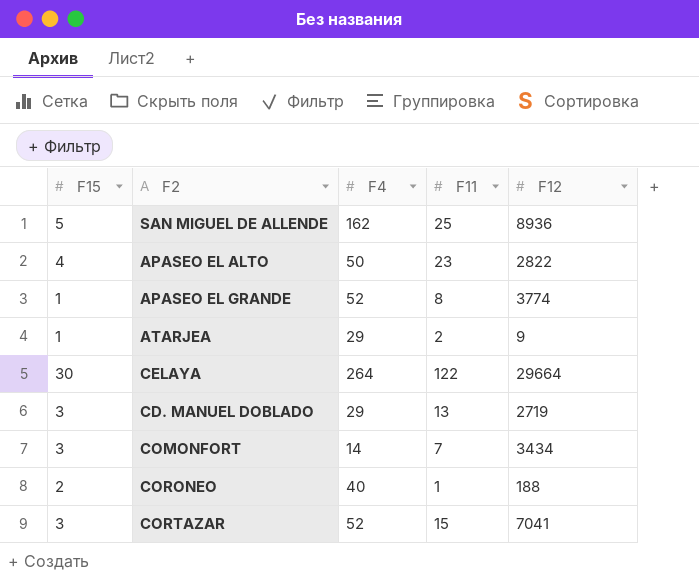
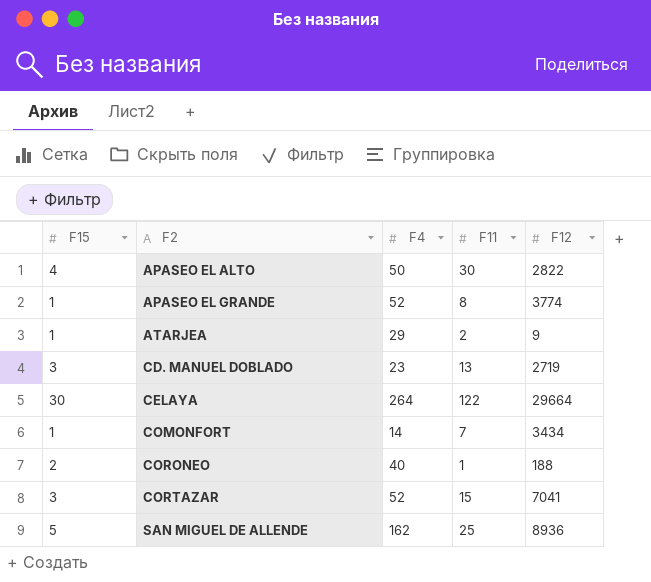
row order: none -> F2 ascending
APASEO EL ALTO | F11: 23 -> 30
CD. MANUEL DOBLADO | F4: 29 -> 23
COMONFORT | F15: 3 -> 1

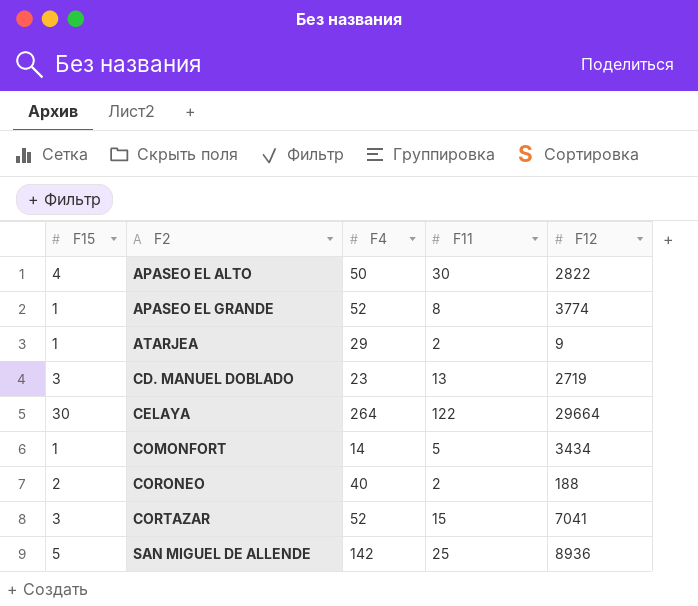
COMONFORT | F11: 7 -> 5
CORONEO | F11: 1 -> 2
SAN MIGUEL DE ALLENDE | F4: 162 -> 142

